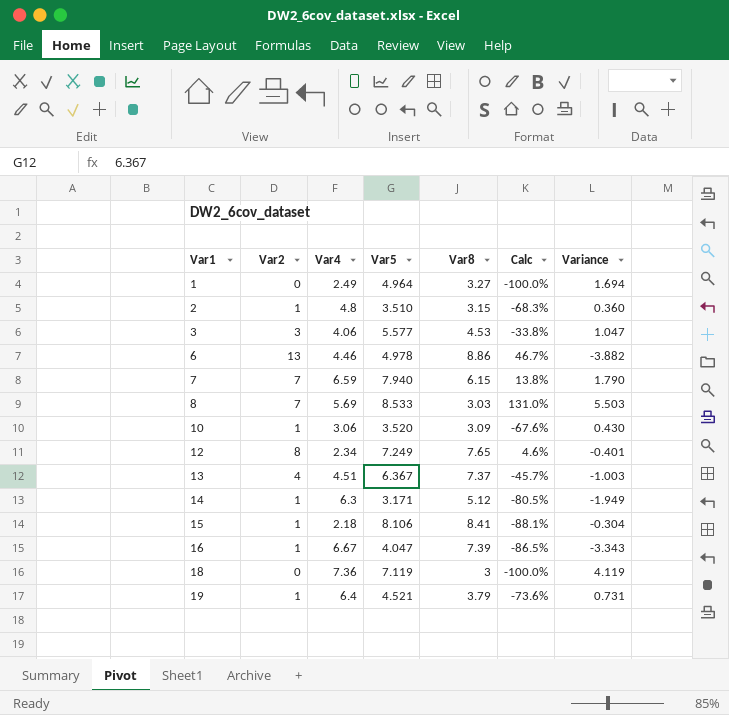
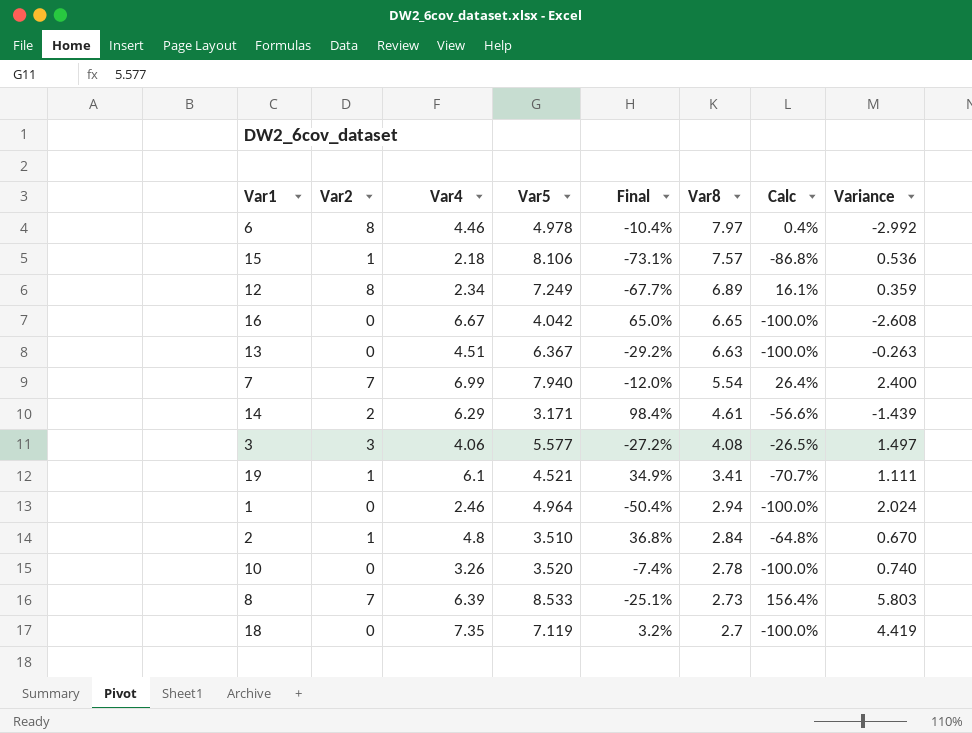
row order: Var1 ascending -> Var8 descending
column Final | formula: none -> ([Var4] - [Var5]) / [Var5]
6 | Var2: 13 -> 8
6 | Var8: 8.86 -> 7.97
6 | Calc: 46.7% -> 0.4%
6 | Variance: -3.882 -> -2.992
15 | Var8: 8.41 -> 7.57
15 | Calc: -88.1% -> -86.8%
15 | Variance: -0.304 -> 0.536
12 | Var8: 7.65 -> 6.89
12 | Calc: 4.6% -> 16.1%
12 | Variance: -0.401 -> 0.359
16 | Var2: 1 -> 0
16 | Var5: 4.047 -> 4.042
16 | Var8: 7.39 -> 6.65
16 | Calc: -86.5% -> -100.0%
16 | Variance: -3.343 -> -2.608
13 | Var2: 4 -> 0
13 | Var8: 7.37 -> 6.63
13 | Calc: -45.7% -> -100.0%
13 | Variance: -1.003 -> -0.263
7 | Var4: 6.59 -> 6.99
7 | Var8: 6.15 -> 5.54
7 | Calc: 13.8% -> 26.4%
7 | Variance: 1.790 -> 2.400
14 | Var2: 1 -> 2
14 | Var4: 6.3 -> 6.29
14 | Var8: 5.12 -> 4.61
14 | Calc: -80.5% -> -56.6%
14 | Variance: -1.949 -> -1.439
3 | Var8: 4.53 -> 4.08
3 | Calc: -33.8% -> -26.5%
3 | Variance: 1.047 -> 1.497
19 | Var4: 6.4 -> 6.1
19 | Var8: 3.79 -> 3.41
19 | Calc: -73.6% -> -70.7%
19 | Variance: 0.731 -> 1.111
1 | Var4: 2.49 -> 2.46
1 | Var8: 3.27 -> 2.94
1 | Variance: 1.694 -> 2.024
2 | Var8: 3.15 -> 2.84
2 | Calc: -68.3% -> -64.8%
2 | Variance: 0.360 -> 0.670
10 | Var2: 1 -> 0
10 | Var4: 3.06 -> 3.26
10 | Var8: 3.09 -> 2.78
10 | Calc: -67.6% -> -100.0%
10 | Variance: 0.430 -> 0.740
8 | Var4: 5.69 -> 6.39
8 | Var8: 3.03 -> 2.73
8 | Calc: 131.0% -> 156.4%
8 | Variance: 5.503 -> 5.803
18 | Var4: 7.36 -> 7.35
18 | Var8: 3 -> 2.7
18 | Variance: 4.119 -> 4.419

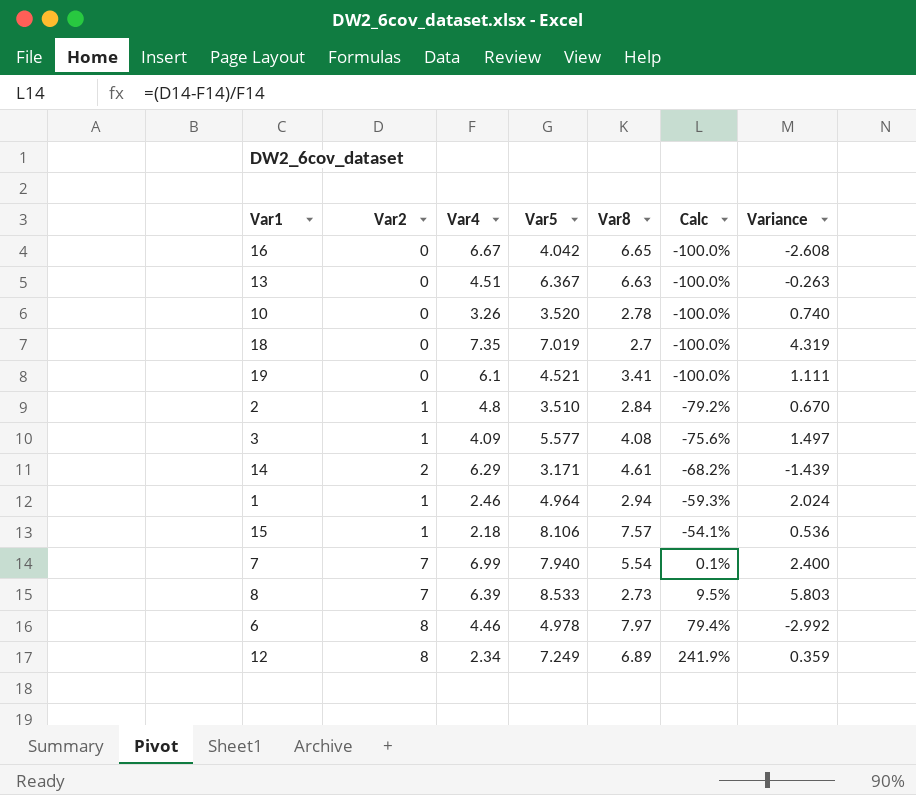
row order: Var8 descending -> Calc ascending
column Final | formula: ([Var4] - [Var5]) / [Var5] -> none
column Calc | formula: ([Var2] - [Var8]) / [Var8] -> ([Var2] - [Var4]) / [Var4]
18 | Var5: 7.119 -> 7.019
18 | Variance: 4.419 -> 4.319
19 | Var2: 1 -> 0
3 | Var2: 3 -> 1
3 | Var4: 4.06 -> 4.09
1 | Var2: 0 -> 1

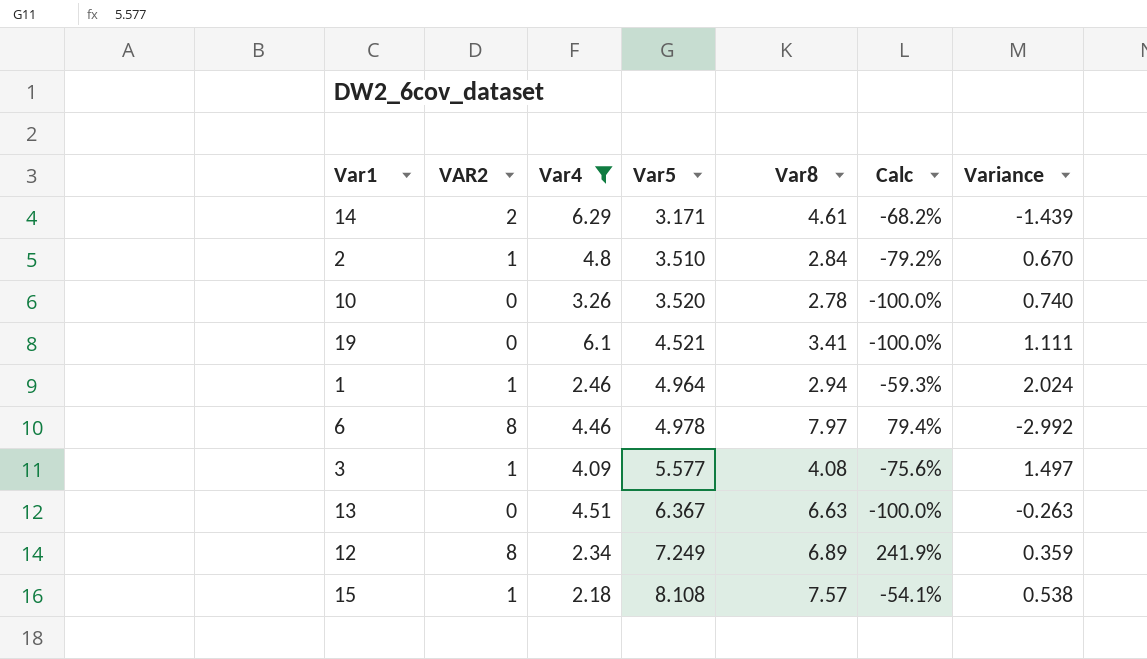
filter: none -> Var4 <= 6.29
row order: Calc ascending -> Var5 ascending
column name: Var2 -> VAR2
15 | Var5: 8.106 -> 8.108
15 | Variance: 0.536 -> 0.538

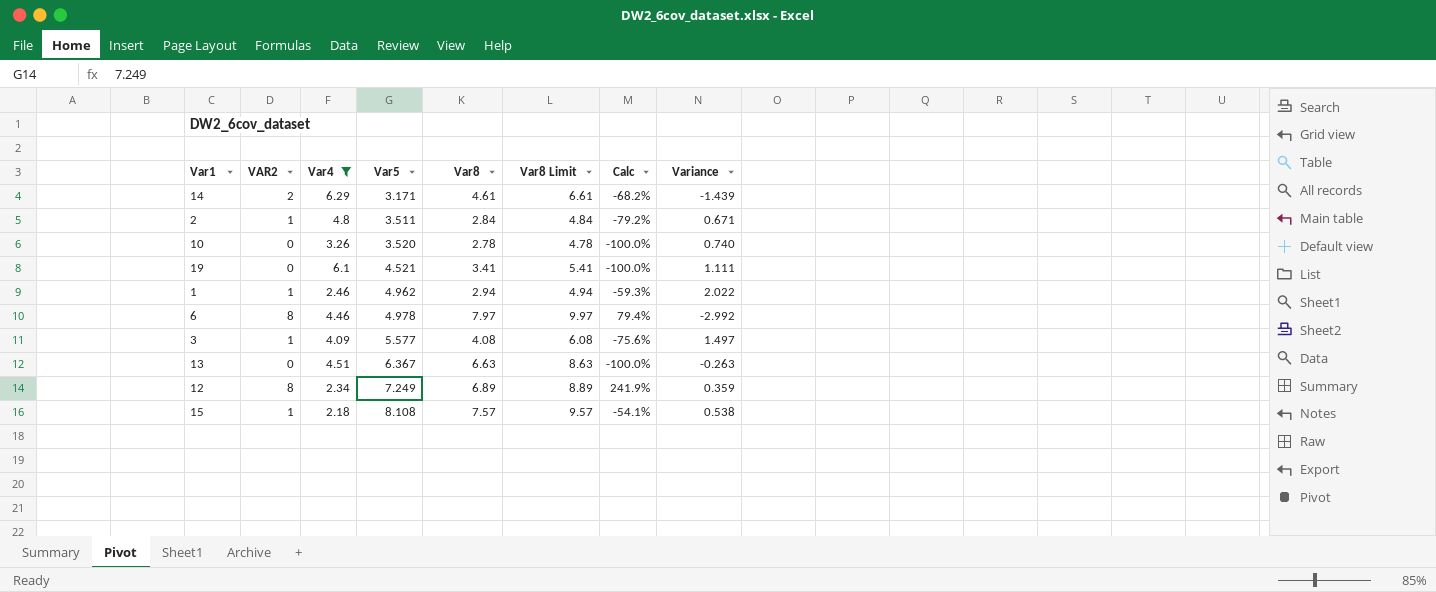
column Var8 Limit | formula: none -> [Var8] + 2
2 | Var5: 3.510 -> 3.511
2 | Variance: 0.670 -> 0.671
1 | Var5: 4.964 -> 4.962
1 | Variance: 2.024 -> 2.022

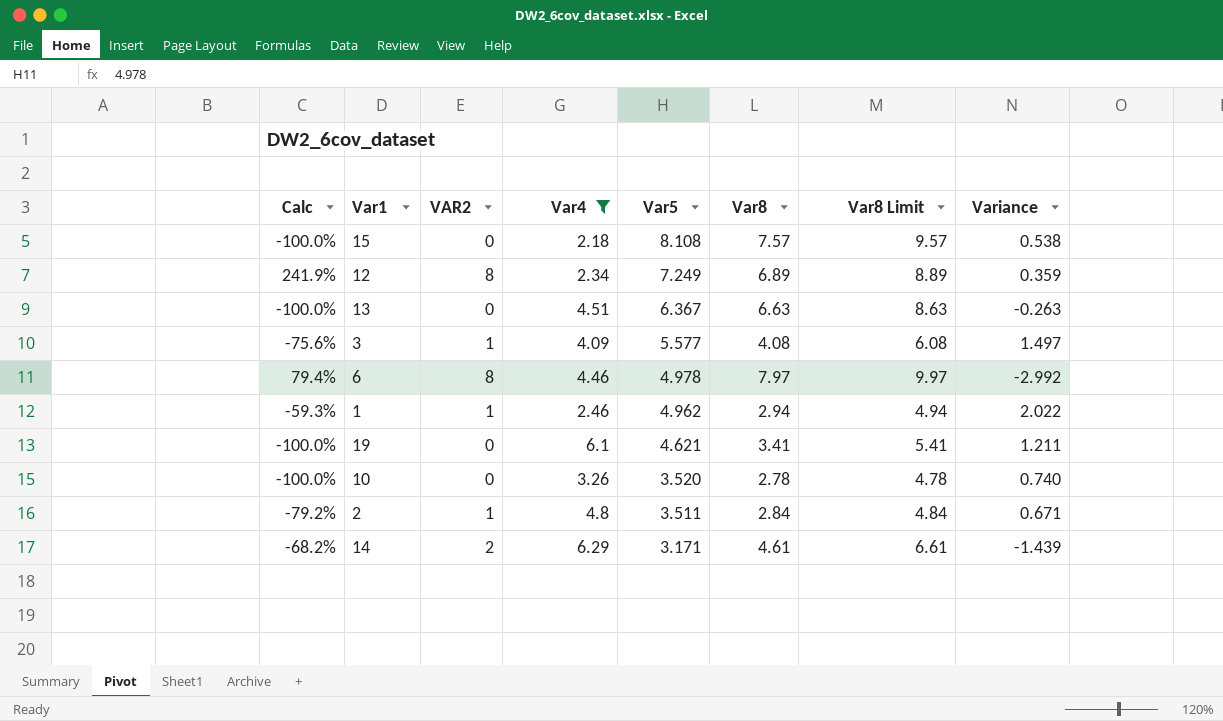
row order: Var5 ascending -> Var5 descending
column Calc | position: 7 -> 1
15 | Calc: -54.1% -> -100.0%
15 | VAR2: 1 -> 0
19 | Var5: 4.521 -> 4.621
19 | Variance: 1.111 -> 1.211

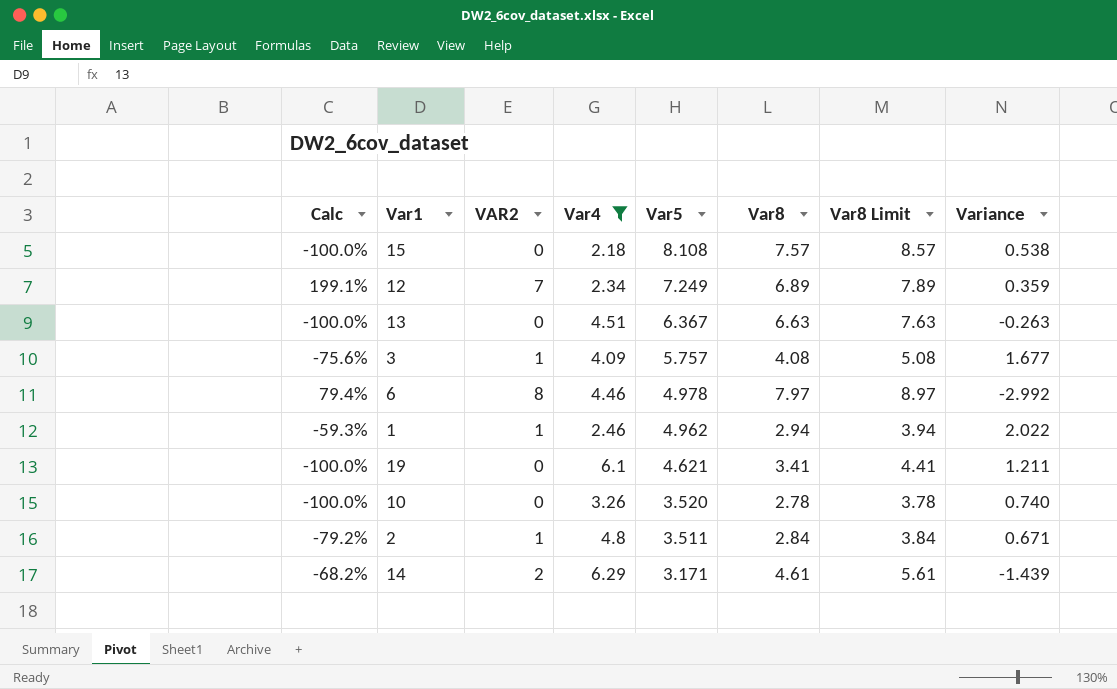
column Var8 Limit | formula: [Var8] + 2 -> [Var8] + 1
12 | Calc: 241.9% -> 199.1%
12 | VAR2: 8 -> 7
3 | Var5: 5.577 -> 5.757
3 | Variance: 1.497 -> 1.677

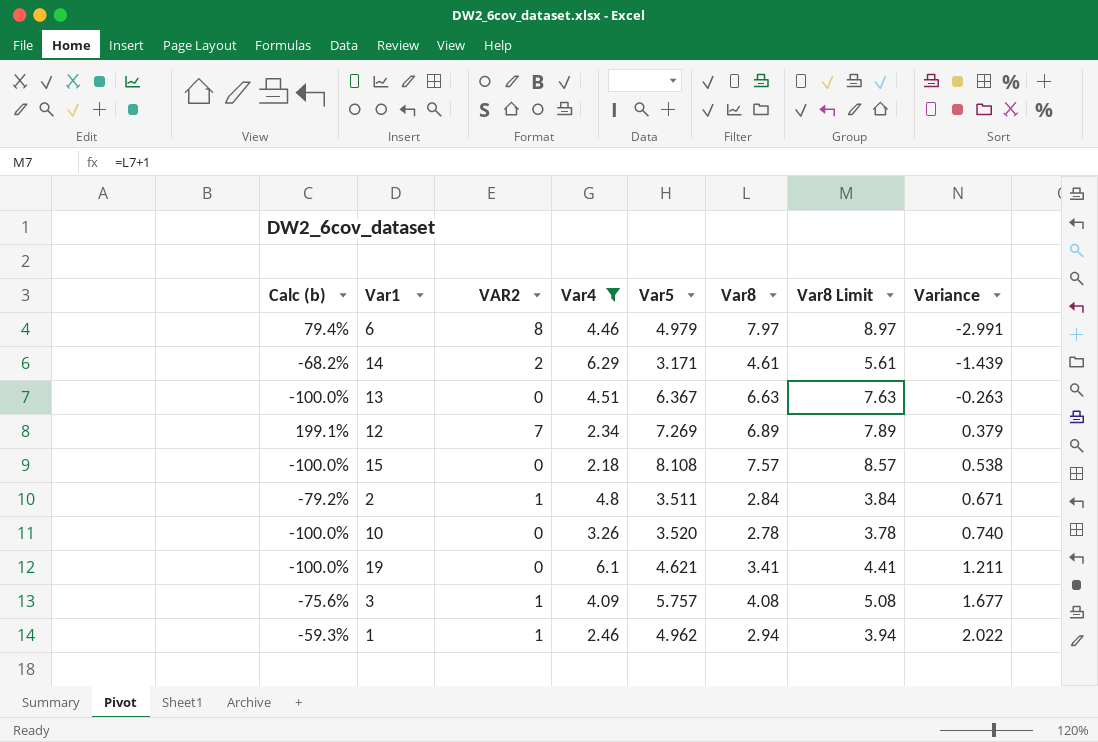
row order: Var5 descending -> Variance ascending
column name: Calc -> Calc (b)
6 | Var5: 4.978 -> 4.979
6 | Variance: -2.992 -> -2.991
12 | Var5: 7.249 -> 7.269
12 | Variance: 0.359 -> 0.379

